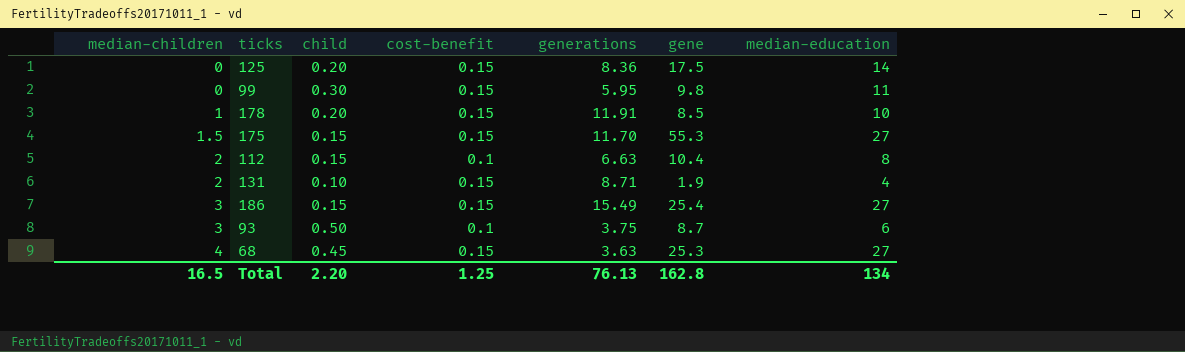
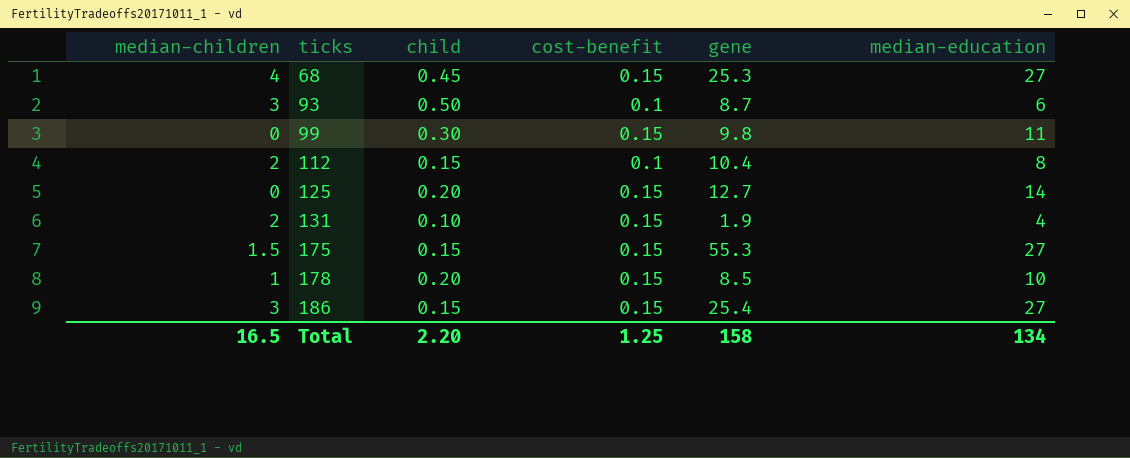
row order: median-children ascending -> ticks ascending
column generations | position: 5 -> none
125 | gene: 17.5 -> 12.7
Total | gene: 162.8 -> 158

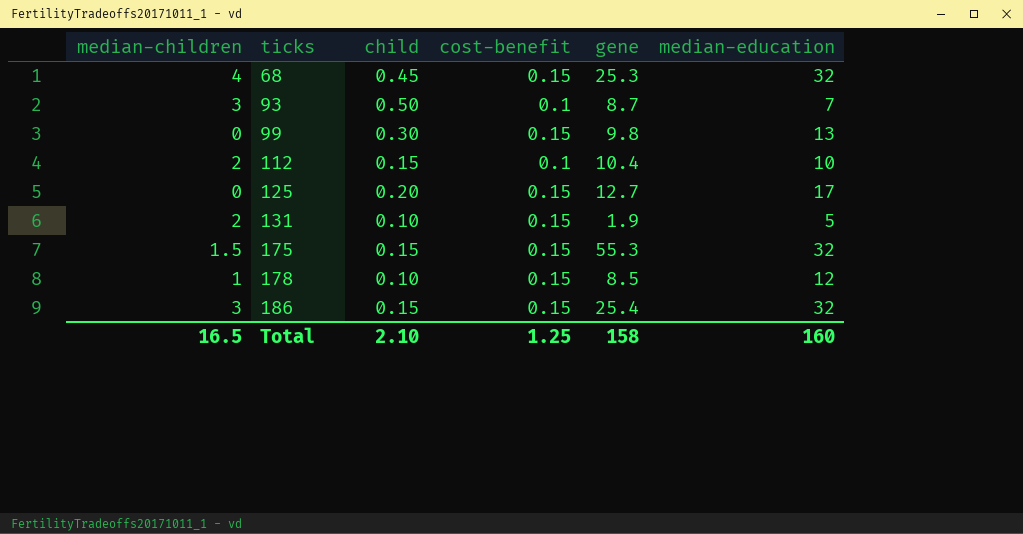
68 | median-education: 27 -> 32
93 | median-education: 6 -> 7
99 | median-education: 11 -> 13
112 | median-education: 8 -> 10
125 | median-education: 14 -> 17
131 | median-education: 4 -> 5
175 | median-education: 27 -> 32
178 | child: 0.20 -> 0.10
178 | median-education: 10 -> 12
186 | median-education: 27 -> 32
Total | child: 2.20 -> 2.10
Total | median-education: 134 -> 160

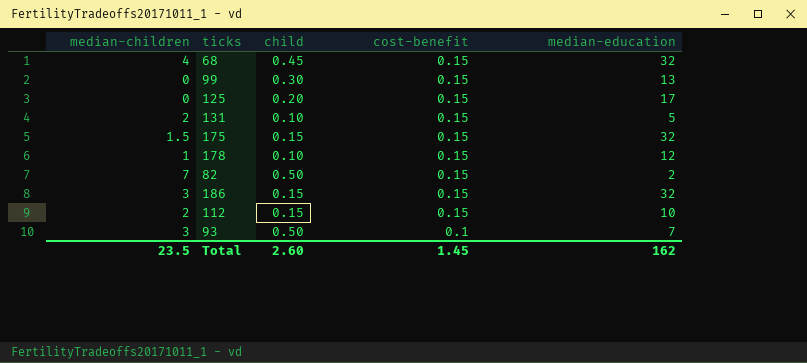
row order: ticks ascending -> cost-benefit descending
column gene | position: 5 -> none
row 82: none -> 7 | 0.50 | 0.15 | 2
112 | cost-benefit: 0.1 -> 0.15
Total | median-children: 16.5 -> 23.5
Total | child: 2.10 -> 2.60
Total | cost-benefit: 1.25 -> 1.45
Total | median-education: 160 -> 162

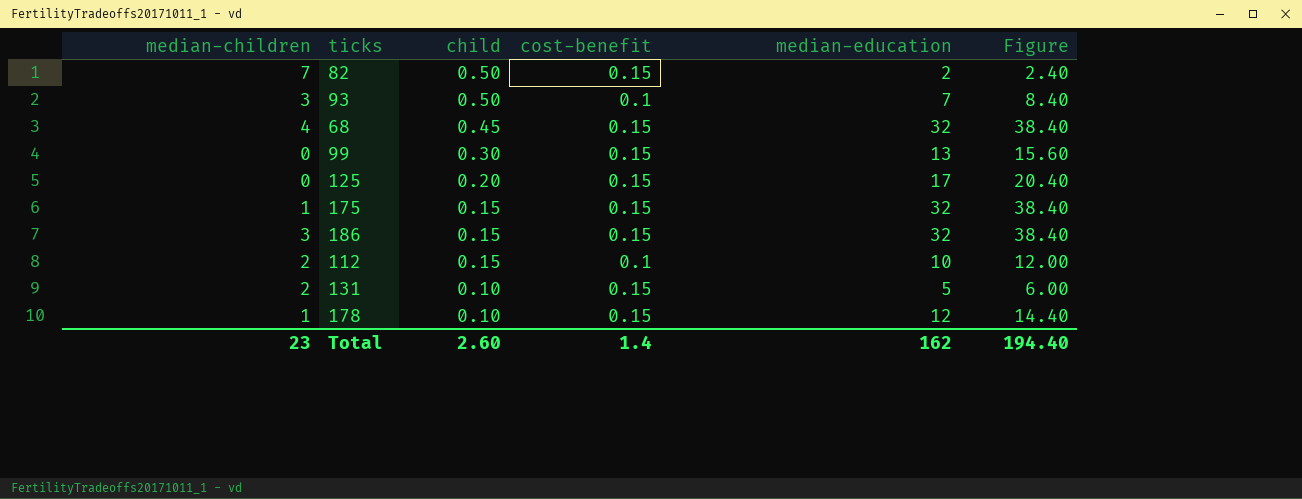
row order: cost-benefit descending -> child descending
column Figure | formula: none -> [median-education] * 1.2
175 | median-children: 1.5 -> 1
112 | cost-benefit: 0.15 -> 0.1
Total | median-children: 23.5 -> 23
Total | cost-benefit: 1.45 -> 1.4

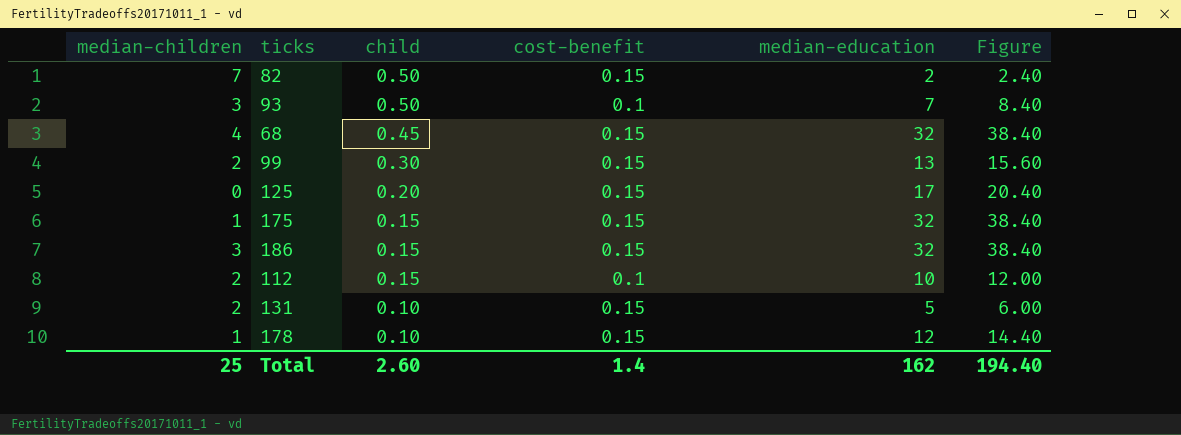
99 | median-children: 0 -> 2
Total | median-children: 23 -> 25

